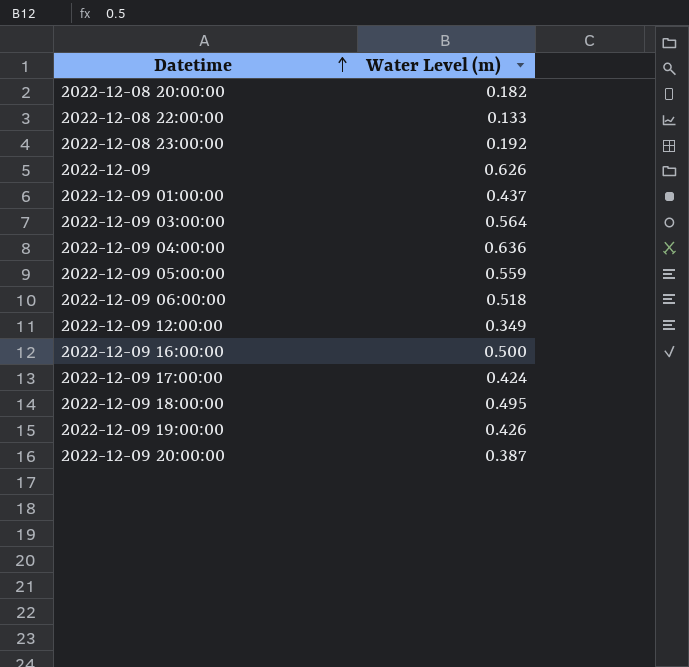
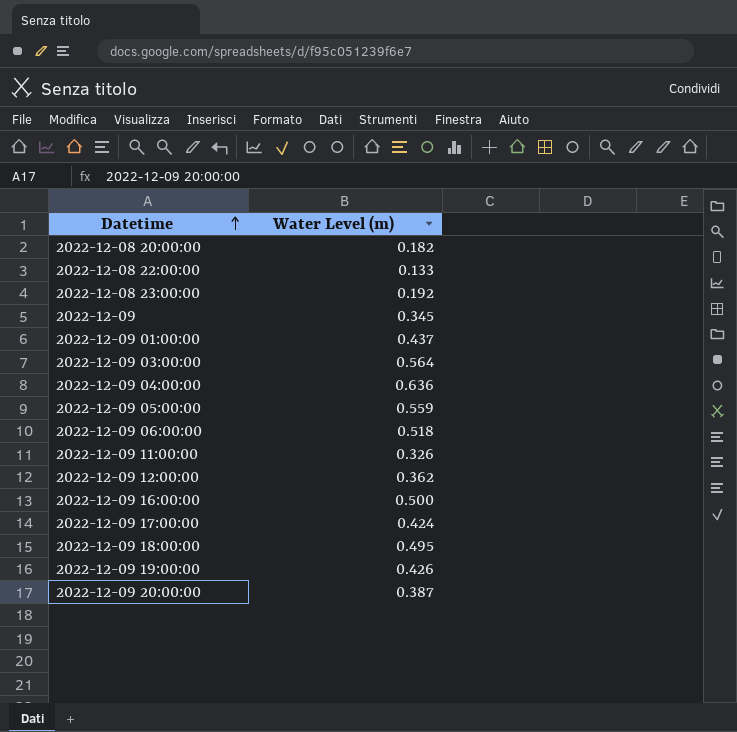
2022-12-09 | Water Level (m): 0.626 -> 0.345
row 2022-12-09 11:00:00: none -> 0.326
2022-12-09 12:00:00 | Water Level (m): 0.349 -> 0.362

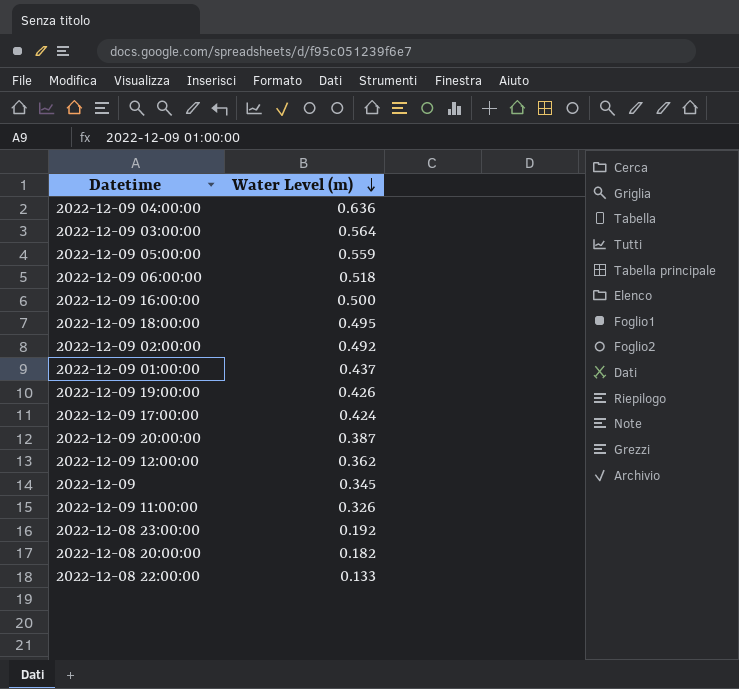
row order: Datetime ascending -> Water Level (m) descending
row 2022-12-09 02:00:00: none -> 0.492

